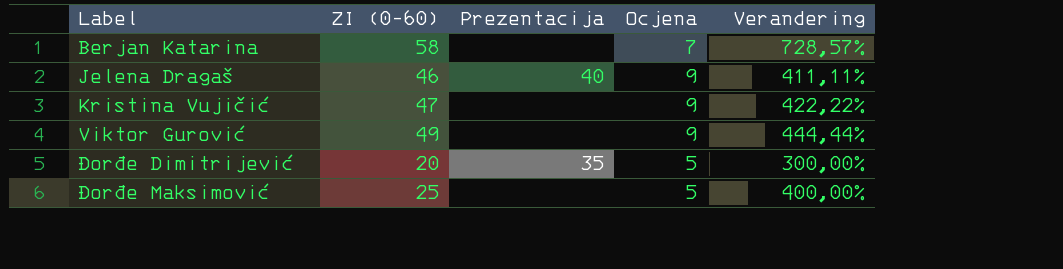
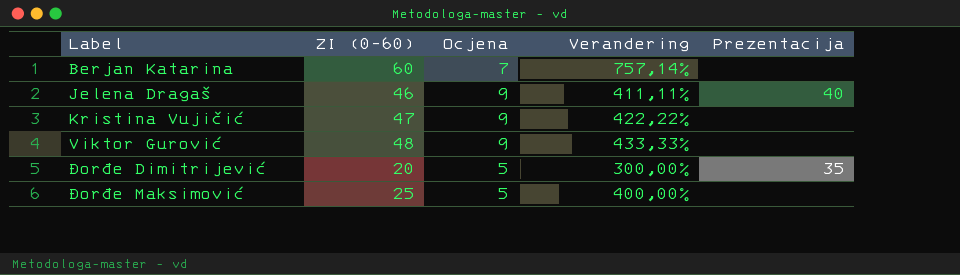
column Prezentacija | position: 3 -> 5
Berjan Katarina | ZI (0-60): 58 -> 60
Berjan Katarina | Verandering: 728,57% -> 757,14%
Viktor Gurović | ZI (0-60): 49 -> 48
Viktor Gurović | Verandering: 444,44% -> 433,33%

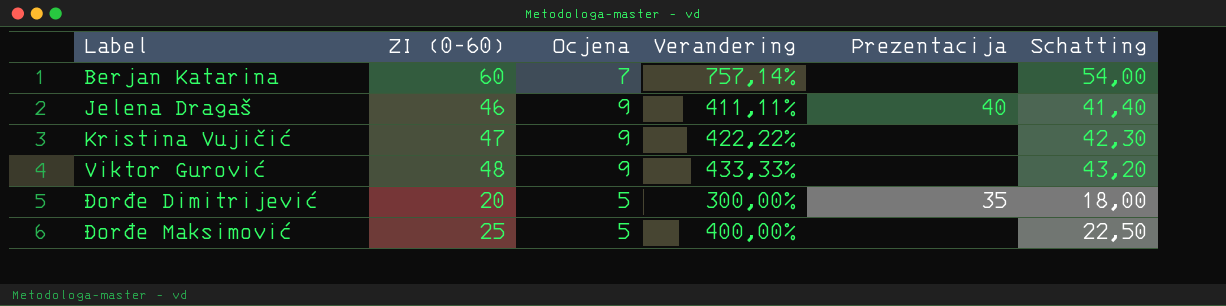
column Schatting | formula: none -> [ZI (0-60)] * 0,9

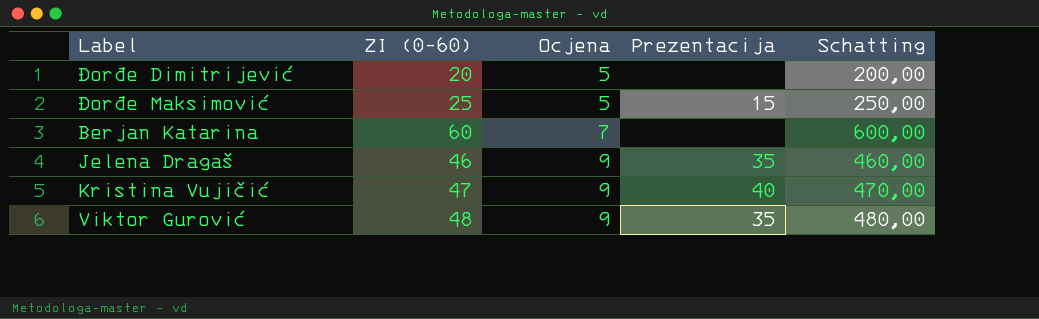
row order: Label ascending -> Ocjena ascending
column Verandering | formula: ([ZI (0-60)] - [Ocjena]) / [Ocjena] -> none
column Schatting | formula: [ZI (0-60)] * 0,9 -> [ZI (0-60)] * 10
Đorđe Dimitrijević | Prezentacija: 35 -> none
Đorđe Maksimović | Prezentacija: none -> 15
Jelena Dragaš | Prezentacija: 40 -> 35
Kristina Vujičić | Prezentacija: none -> 40
Viktor Gurović | Prezentacija: none -> 35

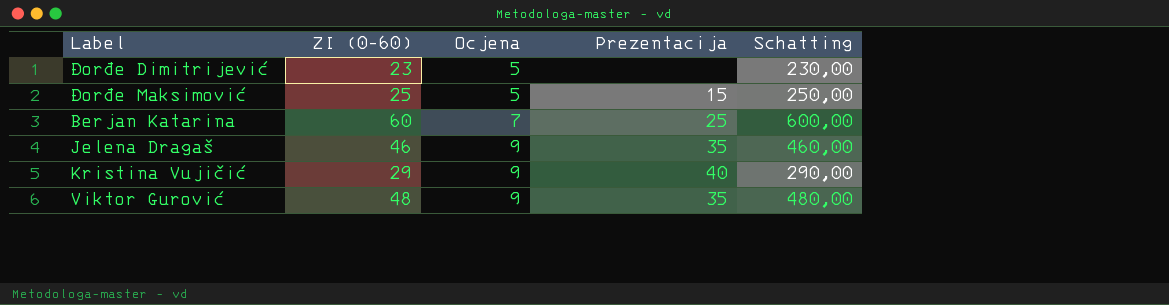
Đorđe Dimitrijević | ZI (0-60): 20 -> 23
Đorđe Dimitrijević | Schatting: 200,00 -> 230,00
Berjan Katarina | Prezentacija: none -> 25
Kristina Vujičić | ZI (0-60): 47 -> 29
Kristina Vujičić | Schatting: 470,00 -> 290,00

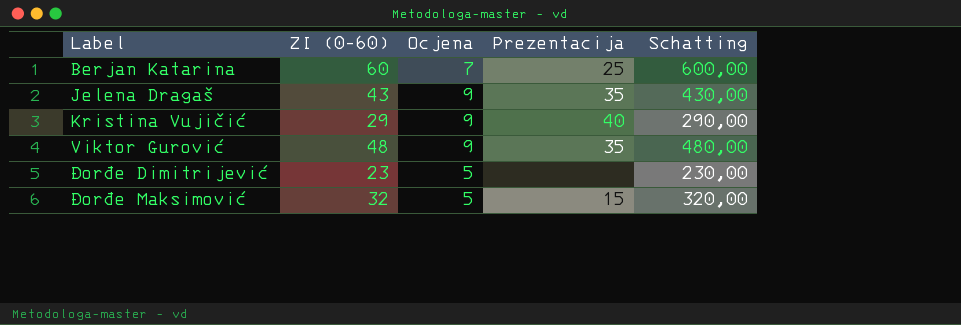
row order: Ocjena ascending -> Label ascending
Jelena Dragaš | ZI (0-60): 46 -> 43
Jelena Dragaš | Schatting: 460,00 -> 430,00
Đorđe Maksimović | ZI (0-60): 25 -> 32
Đorđe Maksimović | Schatting: 250,00 -> 320,00

